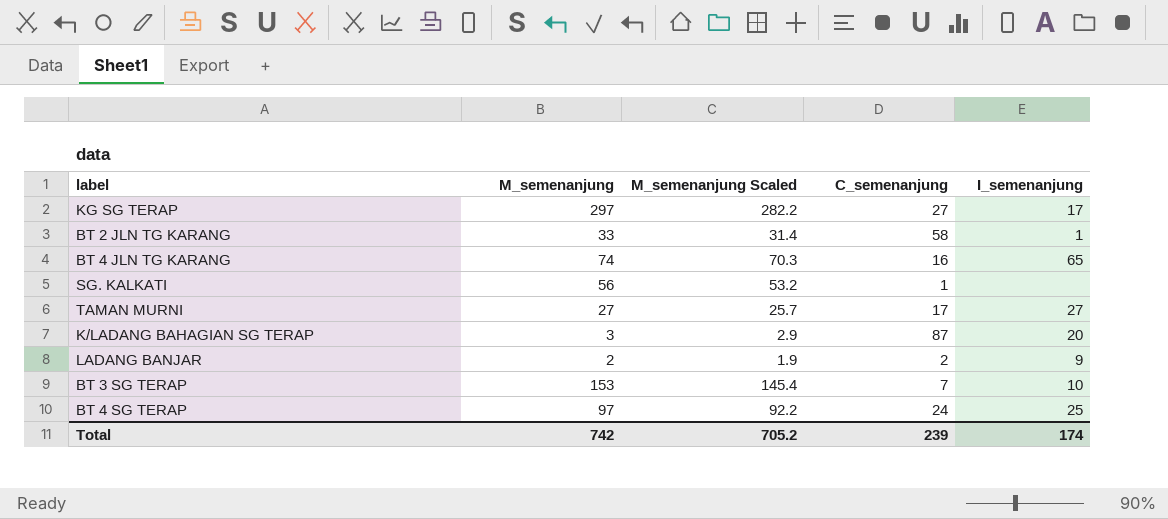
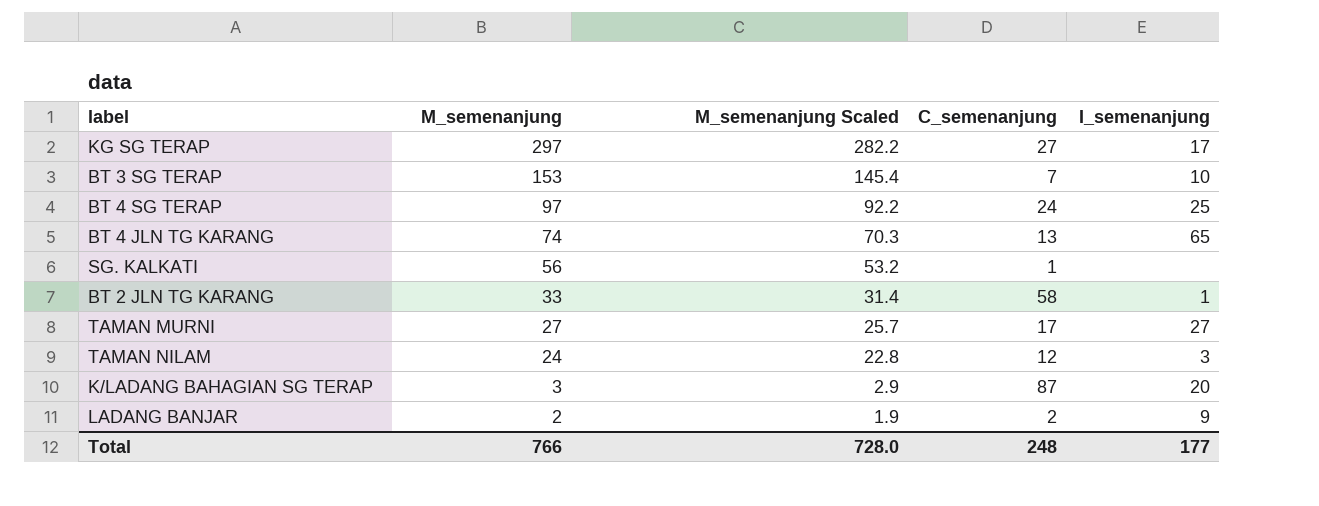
row order: none -> M_semenanjung descending
BT 4 JLN TG KARANG | C_semenanjung: 16 -> 13
row TAMAN NILAM: none -> 24 | 22.8 | 12 | 3
Total | M_semenanjung: 742 -> 766
Total | M_semenanjung Scaled: 705.2 -> 728.0
Total | C_semenanjung: 239 -> 248
Total | I_semenanjung: 174 -> 177

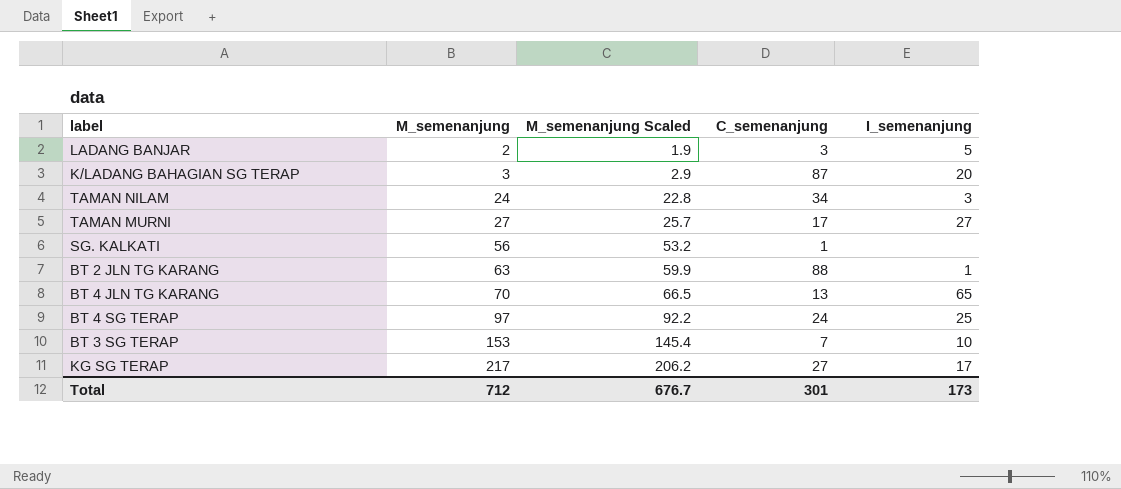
row order: M_semenanjung descending -> M_semenanjung ascending
LADANG BANJAR | C_semenanjung: 2 -> 3
LADANG BANJAR | I_semenanjung: 9 -> 5
TAMAN NILAM | C_semenanjung: 12 -> 34
BT 2 JLN TG KARANG | M_semenanjung: 33 -> 63
BT 2 JLN TG KARANG | M_semenanjung Scaled: 31.4 -> 59.9
BT 2 JLN TG KARANG | C_semenanjung: 58 -> 88
BT 4 JLN TG KARANG | M_semenanjung: 74 -> 70
BT 4 JLN TG KARANG | M_semenanjung Scaled: 70.3 -> 66.5
KG SG TERAP | M_semenanjung: 297 -> 217
KG SG TERAP | M_semenanjung Scaled: 282.2 -> 206.2
Total | M_semenanjung: 766 -> 712
Total | M_semenanjung Scaled: 728.0 -> 676.7
Total | C_semenanjung: 248 -> 301
Total | I_semenanjung: 177 -> 173

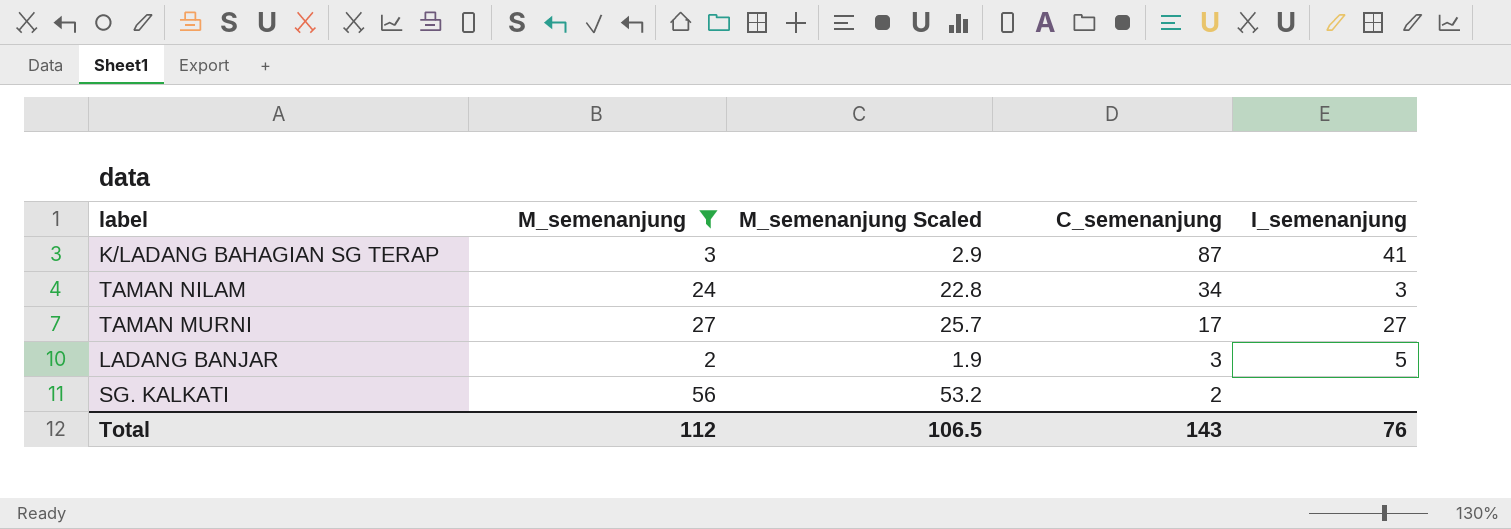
filter: none -> M_semenanjung <= 56
row order: M_semenanjung ascending -> C_semenanjung descending
K/LADANG BAHAGIAN SG TERAP | I_semenanjung: 20 -> 41
SG. KALKATI | C_semenanjung: 1 -> 2
Total | M_semenanjung: 712 -> 112
Total | M_semenanjung Scaled: 676.7 -> 106.5
Total | C_semenanjung: 301 -> 143
Total | I_semenanjung: 173 -> 76

